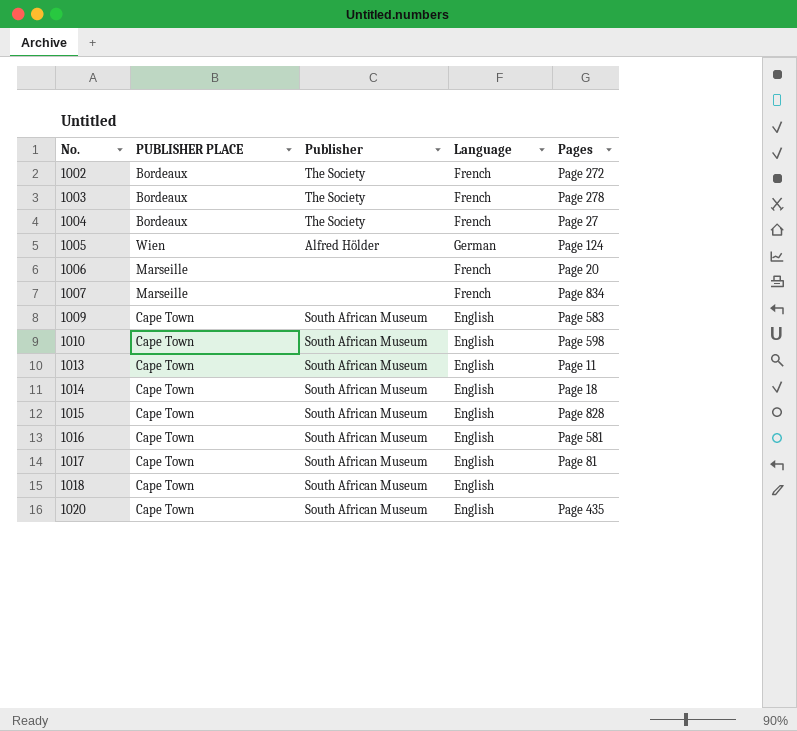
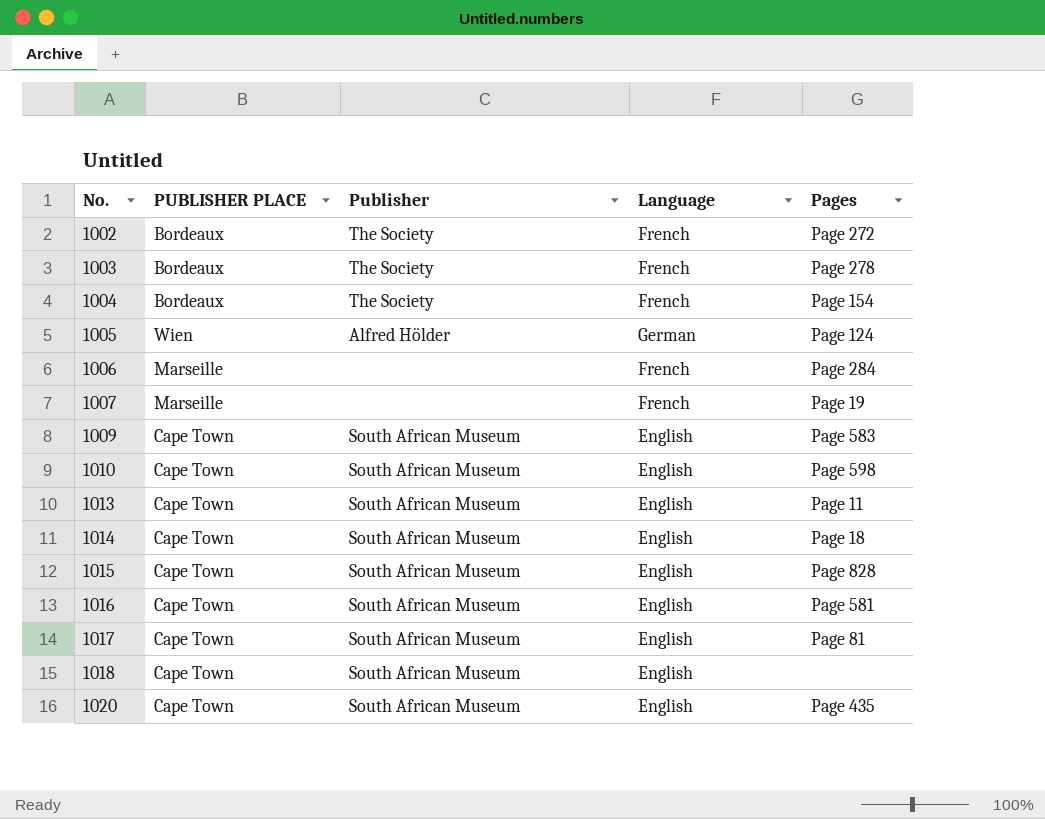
1004 | Pages: Page 27 -> Page 154
1006 | Pages: Page 20 -> Page 284
1007 | Pages: Page 834 -> Page 19

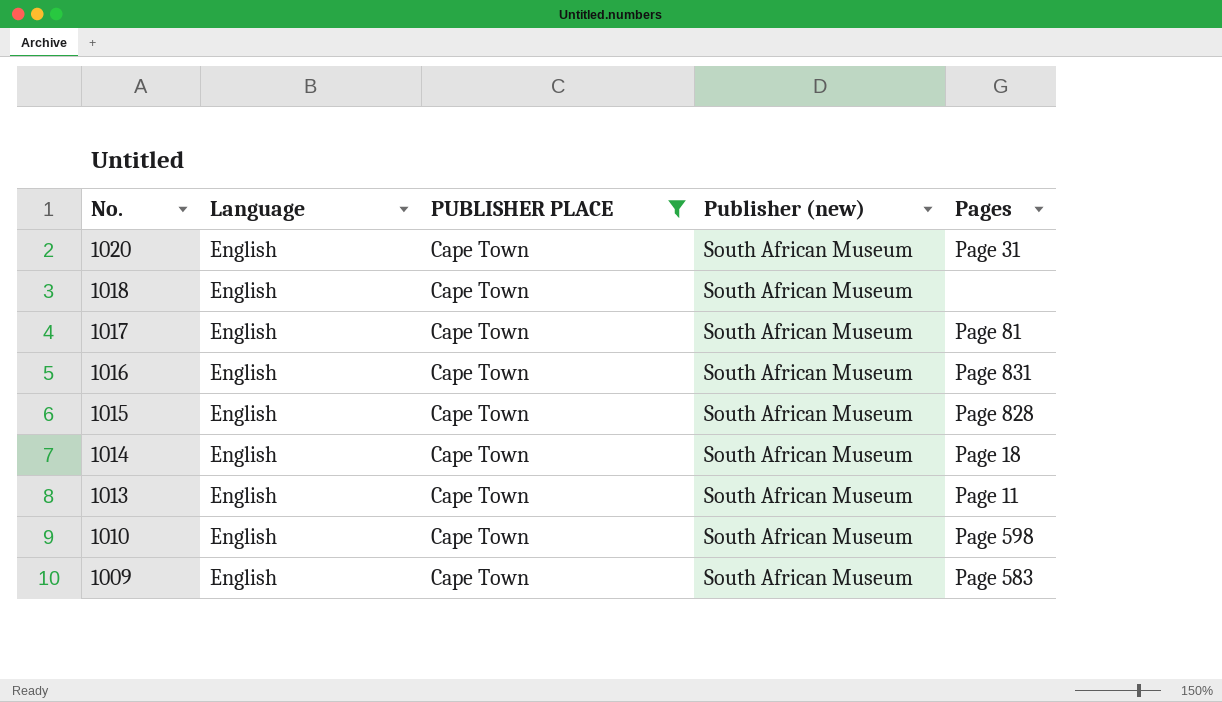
filter: none -> PUBLISHER PLACE = Cape Town
row order: No. ascending -> No. descending
column Language | position: 4 -> 2
column name: Publisher -> Publisher (new)
1020 | Pages: Page 435 -> Page 31
1016 | Pages: Page 581 -> Page 831

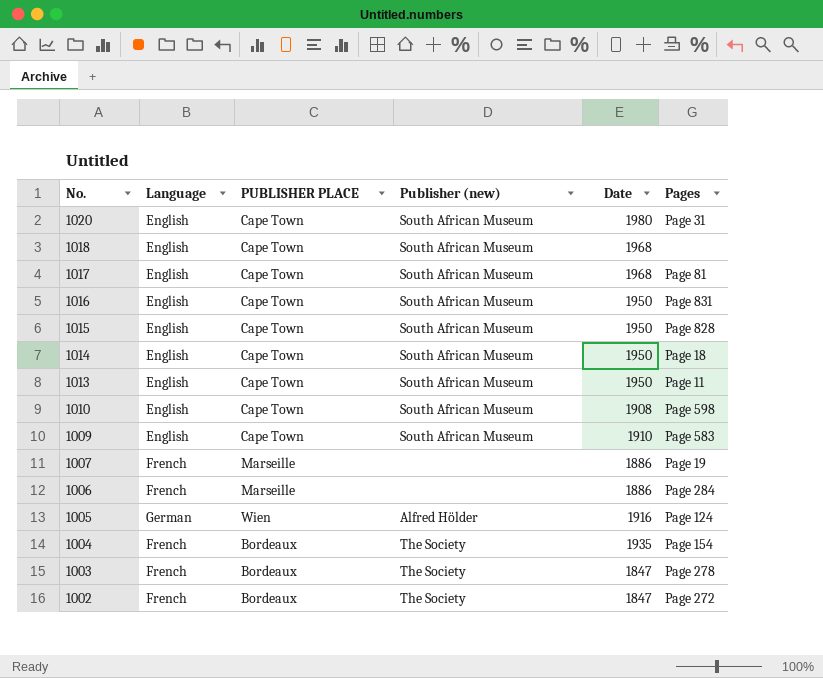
filter: PUBLISHER PLACE = Cape Town -> none
column Date | position: none -> 5

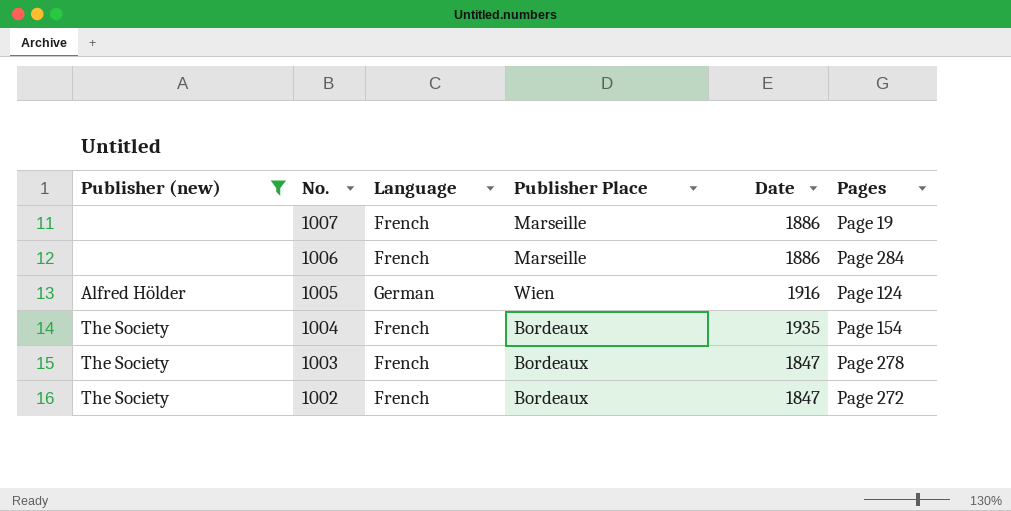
filter: none -> Publisher (new) != South African Museum
column Publisher (new) | position: 4 -> 1
column name: PUBLISHER PLACE -> Publisher Place

